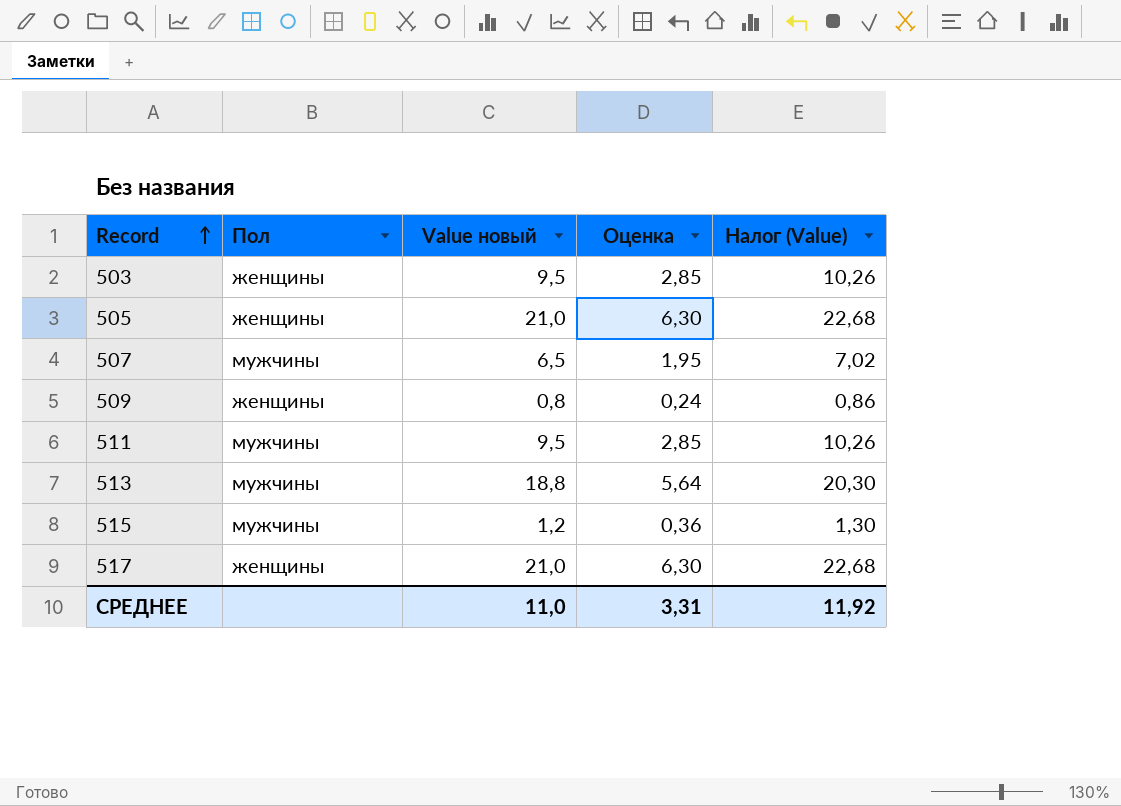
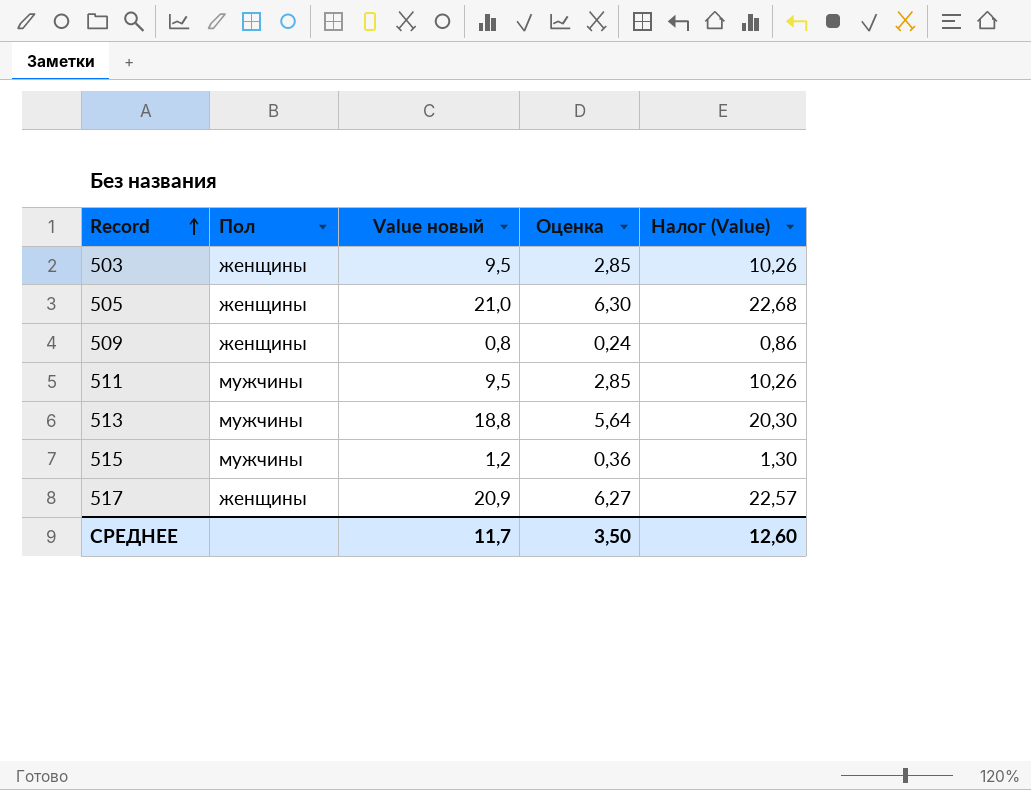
row 507: мужчины | 6,5 | 1,95 | 7,02 -> none
517 | Value новый: 21,0 -> 20,9
517 | Оценка: 6,30 -> 6,27
517 | Налог (Value): 22,68 -> 22,57
СРЕДНЕЕ | Value новый: 11,0 -> 11,7
СРЕДНЕЕ | Оценка: 3,31 -> 3,50
СРЕДНЕЕ | Налог (Value): 11,92 -> 12,60

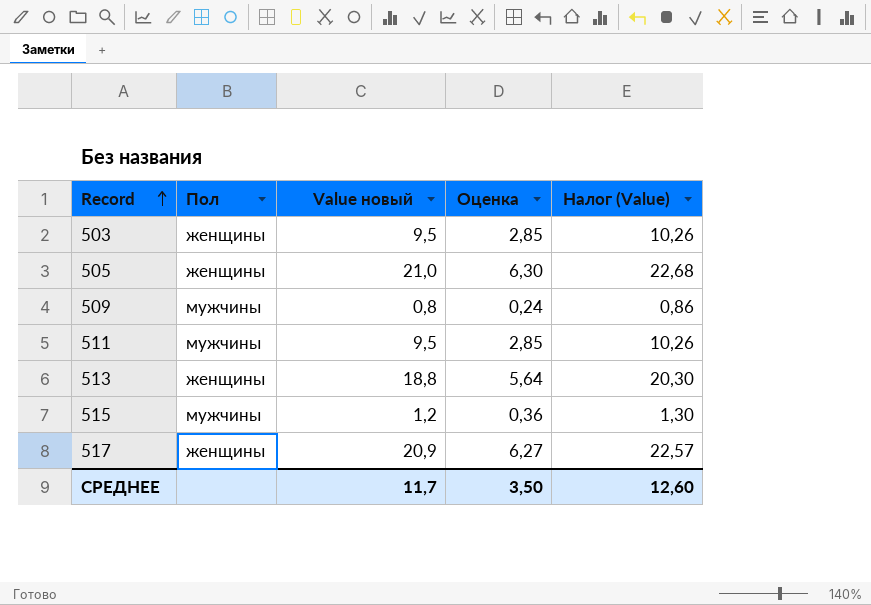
509 | Пол: женщины -> мужчины
513 | Пол: мужчины -> женщины

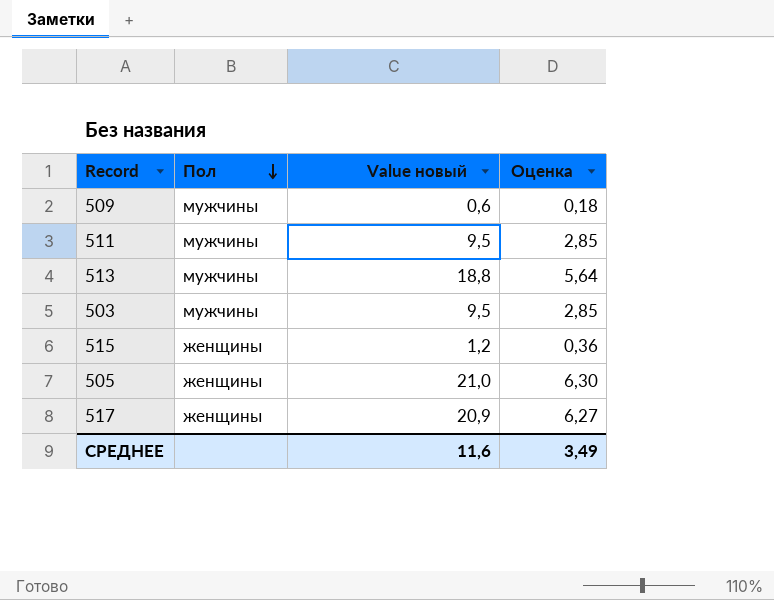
row order: Record ascending -> Пол descending
column Налог (Value) | formula: [Value новый] * 1,08 -> none
509 | Value новый: 0,8 -> 0,6
509 | Оценка: 0,24 -> 0,18
513 | Пол: женщины -> мужчины
503 | Пол: женщины -> мужчины
515 | Пол: мужчины -> женщины
СРЕДНЕЕ | Value новый: 11,7 -> 11,6
СРЕДНЕЕ | Оценка: 3,50 -> 3,49

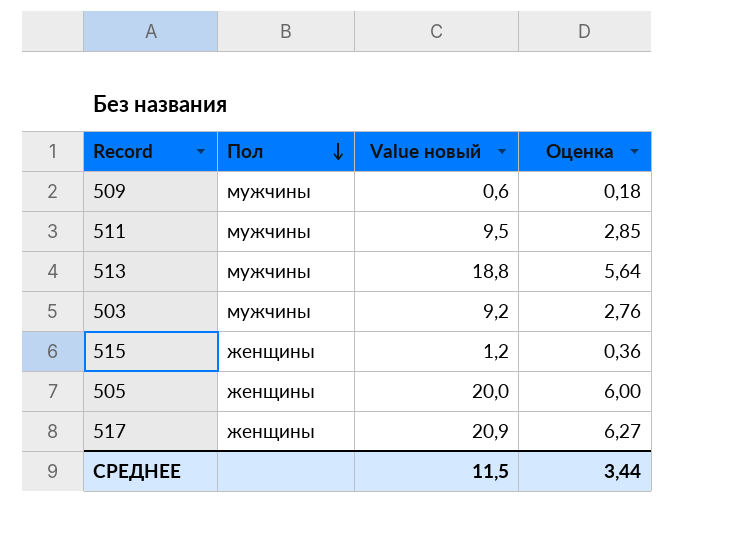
503 | Value новый: 9,5 -> 9,2
503 | Оценка: 2,85 -> 2,76
505 | Value новый: 21,0 -> 20,0
505 | Оценка: 6,30 -> 6,00
СРЕДНЕЕ | Value новый: 11,6 -> 11,5
СРЕДНЕЕ | Оценка: 3,49 -> 3,44

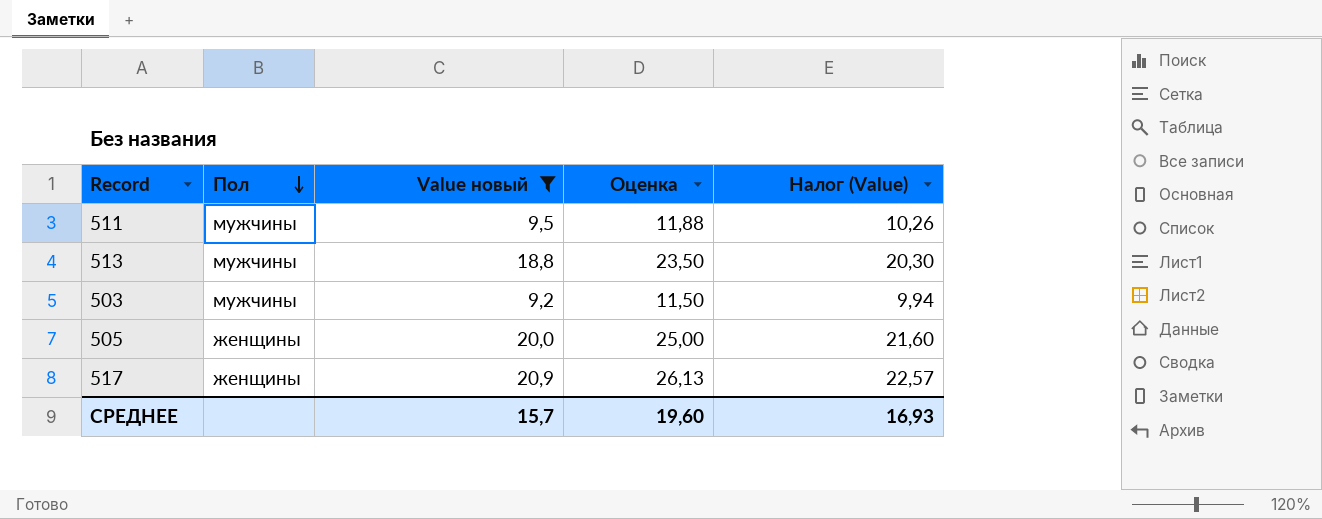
filter: none -> Value новый >= 9,2
column Оценка | formula: [Value новый] * 0,3 -> [Value новый] * 1,25
column Налог (Value) | formula: none -> [Value новый] * 1,08
СРЕДНЕЕ | Value новый: 11,5 -> 15,7
СРЕДНЕЕ | Оценка: 3,44 -> 19,60

